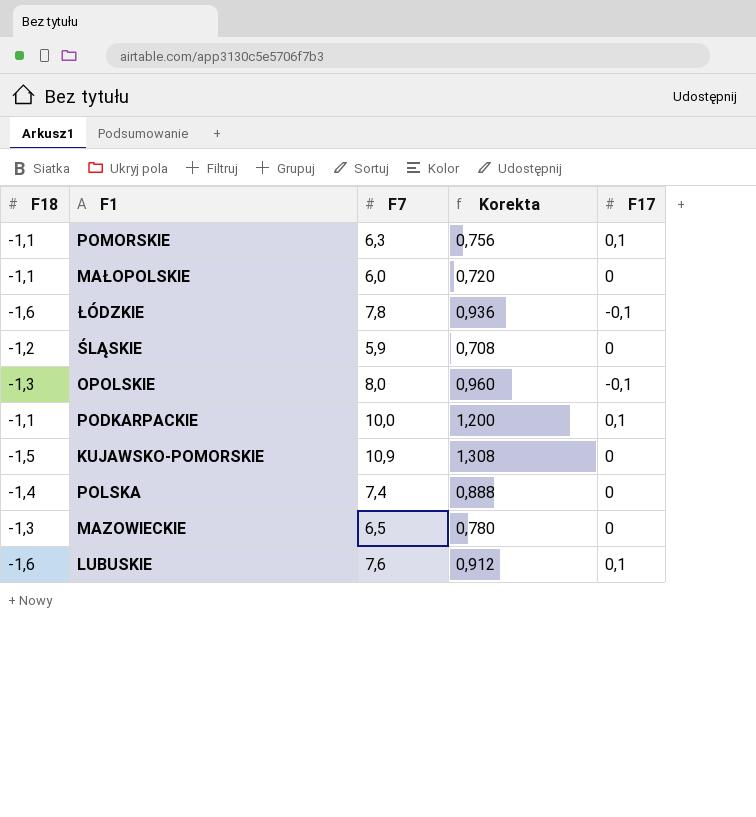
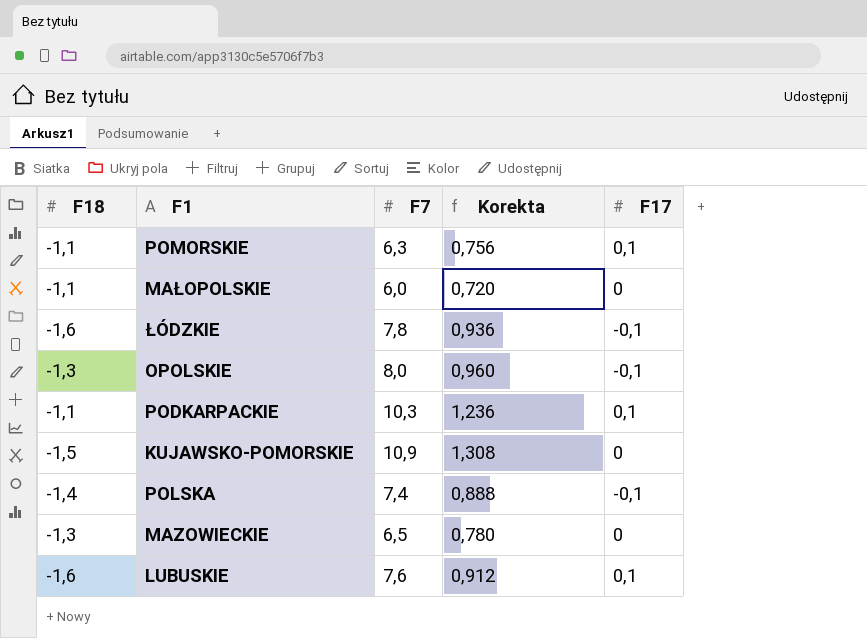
row ŚLĄSKIE: -1,2 | 5,9 | 0,708 | 0 -> none
PODKARPACKIE | F7: 10,0 -> 10,3
PODKARPACKIE | Korekta: 1,200 -> 1,236
POLSKA | F17: 0 -> -0,1

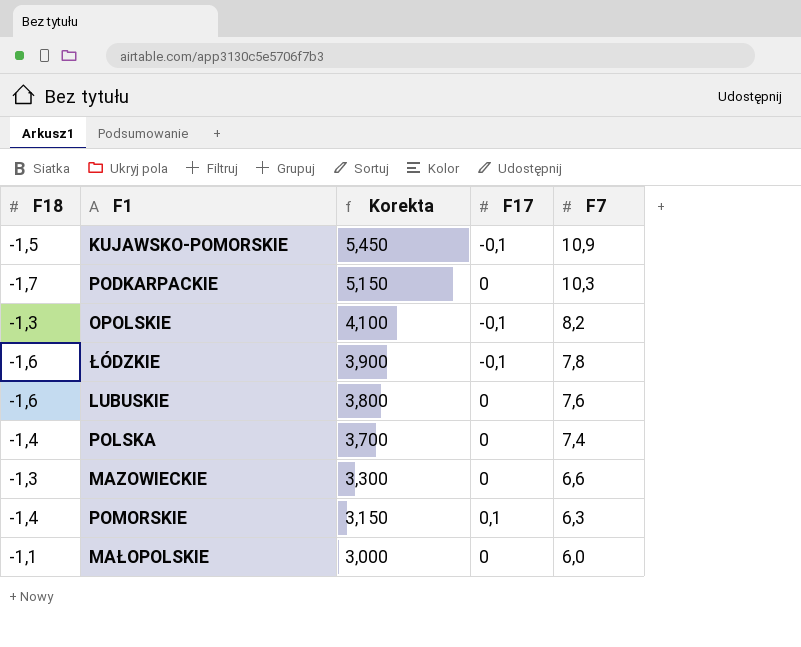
row order: none -> Korekta descending
column Korekta | formula: [F7] * 0,12 -> [F7] * 0,5
column F7 | position: 3 -> 5
KUJAWSKO-POMORSKIE | F17: 0 -> -0,1
PODKARPACKIE | F18: -1,1 -> -1,7
PODKARPACKIE | F17: 0,1 -> 0
OPOLSKIE | F7: 8,0 -> 8,2
LUBUSKIE | F17: 0,1 -> 0
POLSKA | F17: -0,1 -> 0
MAZOWIECKIE | F7: 6,5 -> 6,6
POMORSKIE | F18: -1,1 -> -1,4

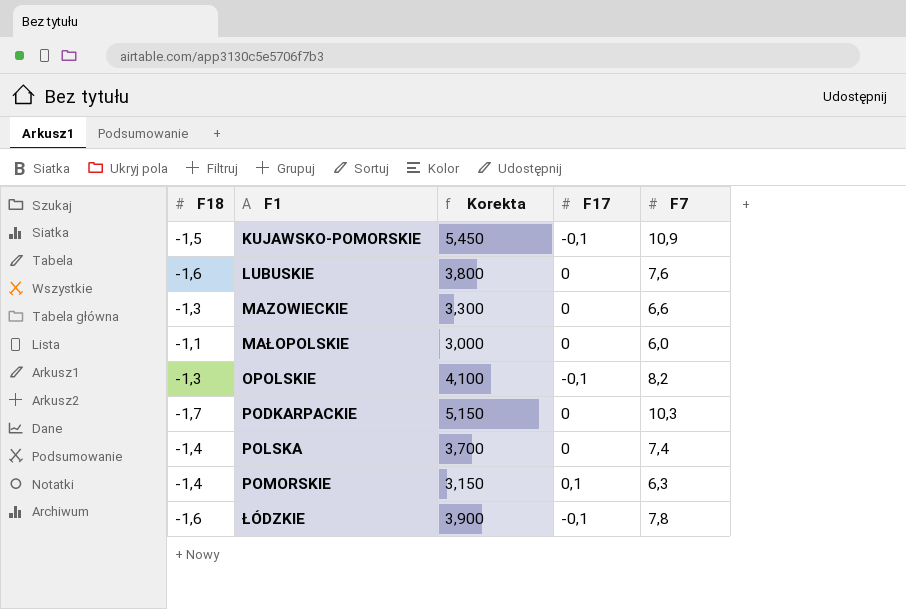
row order: Korekta descending -> F1 ascending

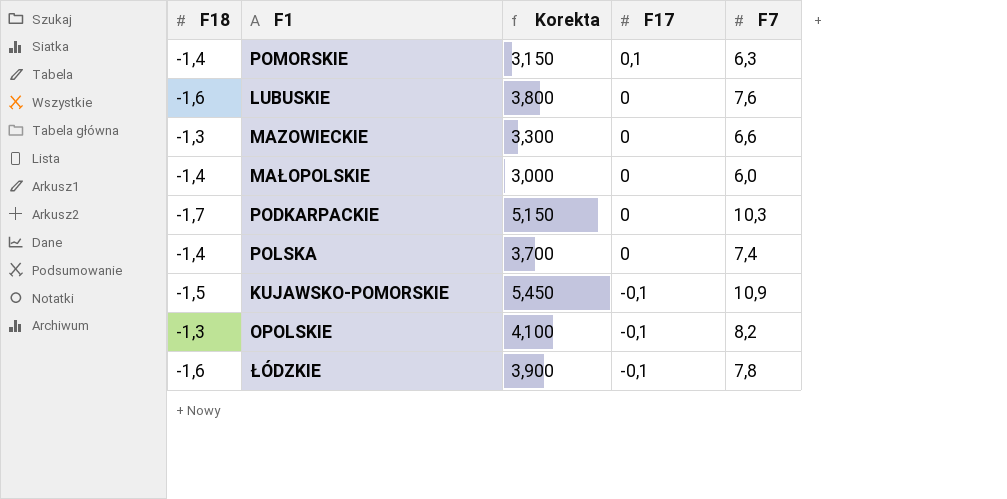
row order: F1 ascending -> F17 descending
MAŁOPOLSKIE | F18: -1,1 -> -1,4

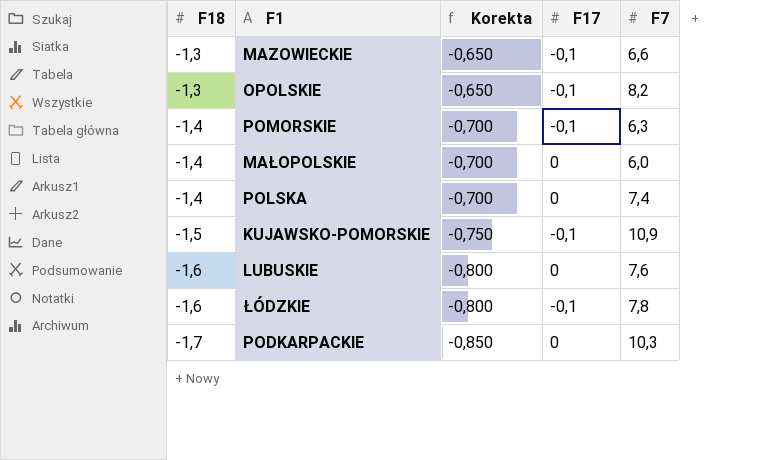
row order: F17 descending -> F18 descending
column Korekta | formula: [F7] * 0,5 -> [F18] * 0,5
MAZOWIECKIE | F17: 0 -> -0,1
POMORSKIE | F17: 0,1 -> -0,1

